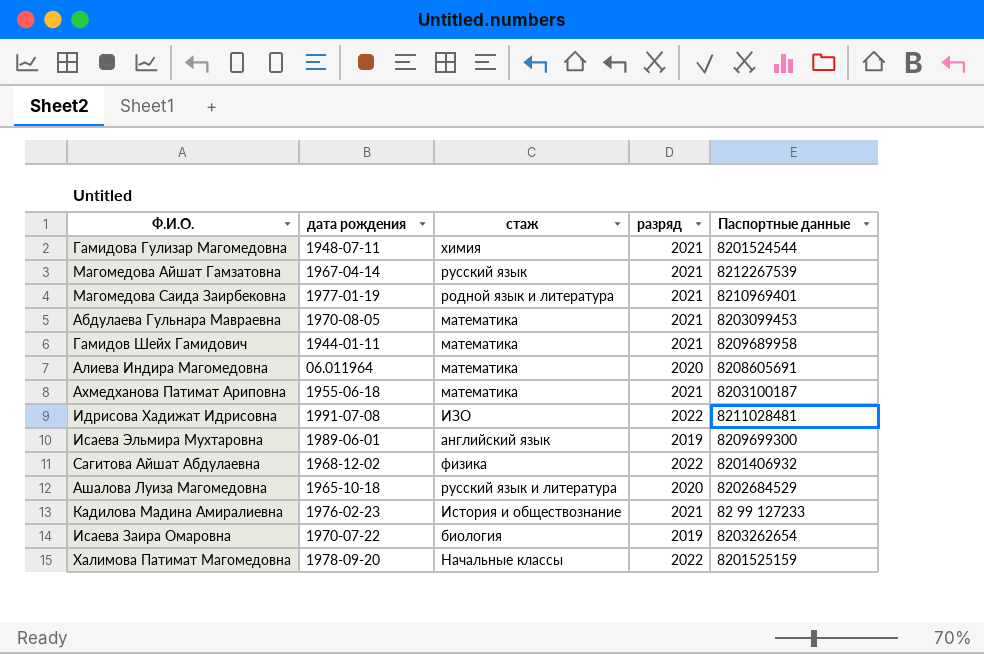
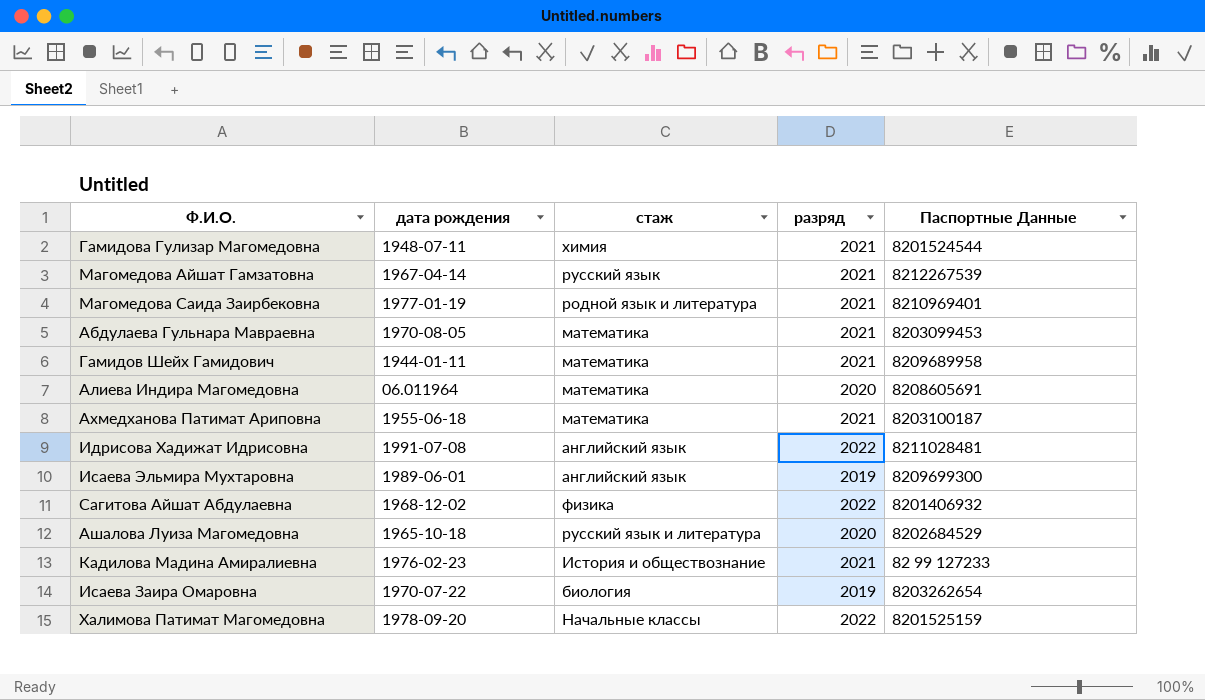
column name: Паспортные данные -> Паспортные Данные
Идрисова Хадижат Идрисовна | стаж: ИЗО -> английский язык

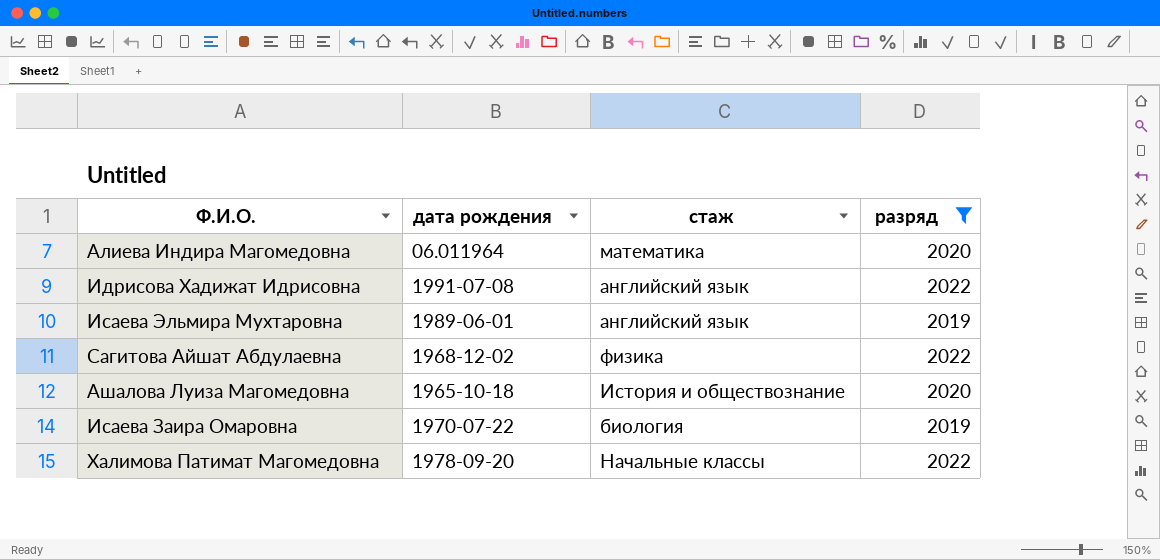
filter: none -> разряд != 2021
column Паспортные Данные | position: 5 -> none
Ашалова Луиза Магомедовна | стаж: русский язык и литература -> История и обществознание

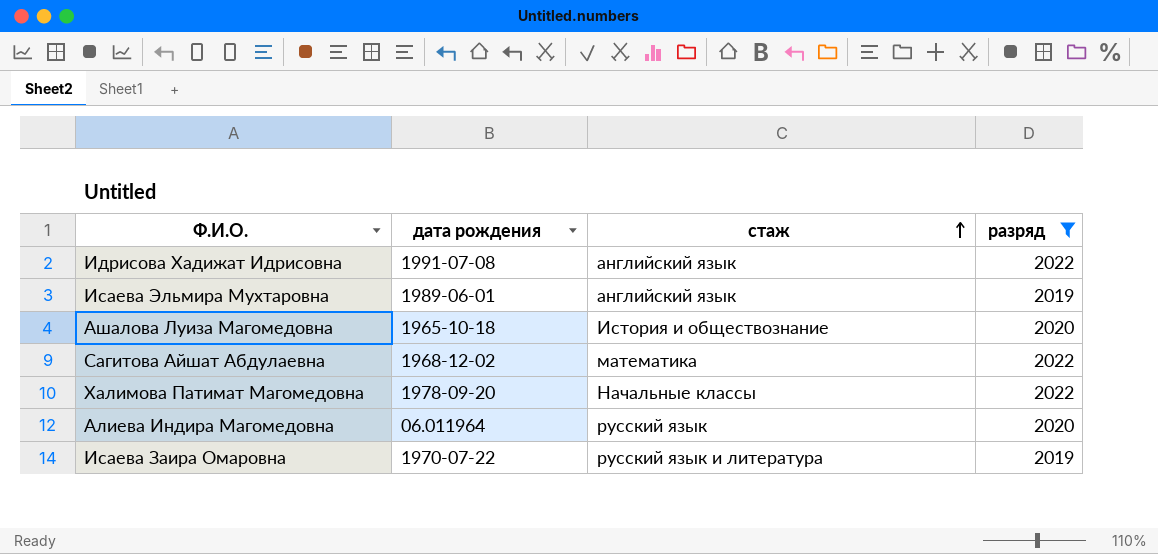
row order: none -> стаж ascending
Сагитова Айшат Абдулаевна | стаж: физика -> математика
Алиева Индира Магомедовна | стаж: математика -> русский язык
Исаева Заира Омаровна | стаж: биология -> русский язык и литература

